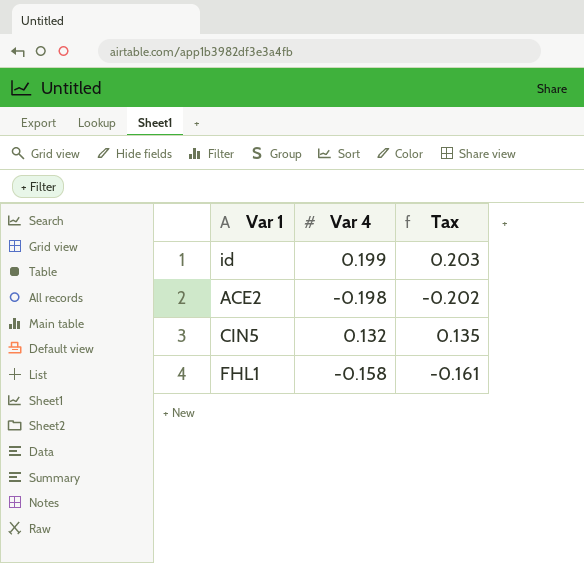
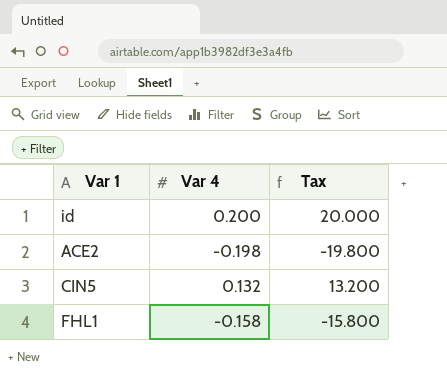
column Tax | formula: [Var 4] * 1.02 -> [Var 4] * 100
id | Var 4: 0.199 -> 0.200

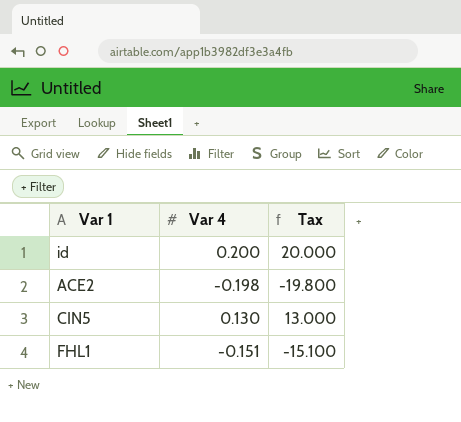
CIN5 | Var 4: 0.132 -> 0.130
CIN5 | Tax: 13.200 -> 13.000
FHL1 | Var 4: -0.158 -> -0.151
FHL1 | Tax: -15.800 -> -15.100

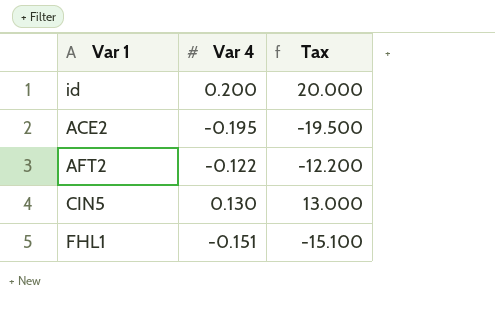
ACE2 | Var 4: -0.198 -> -0.195
ACE2 | Tax: -19.800 -> -19.500
row AFT2: none -> -0.122 | -12.200

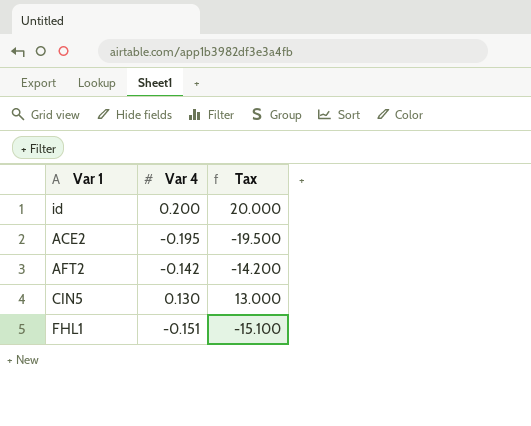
AFT2 | Var 4: -0.122 -> -0.142
AFT2 | Tax: -12.200 -> -14.200

